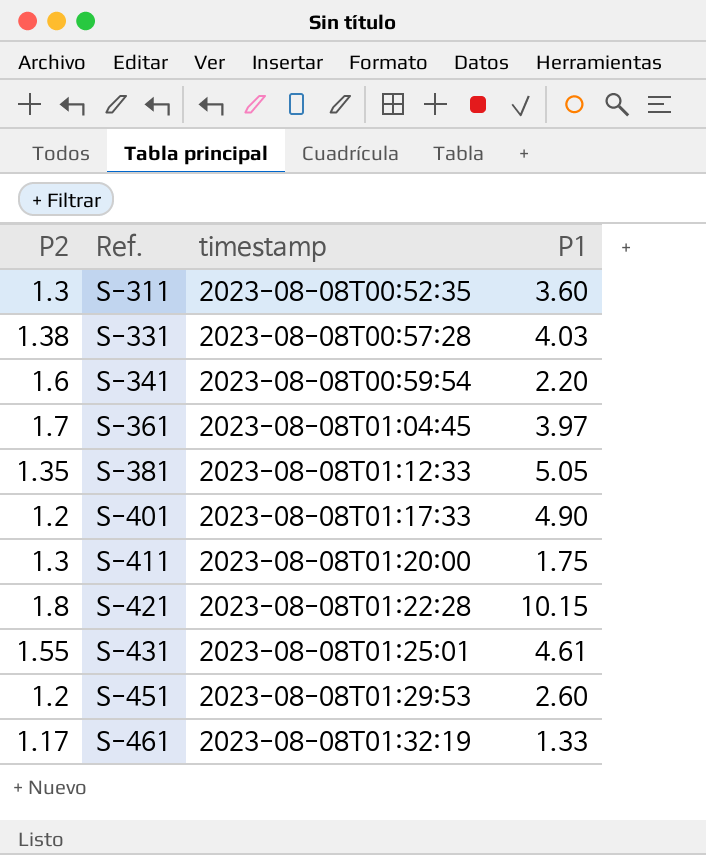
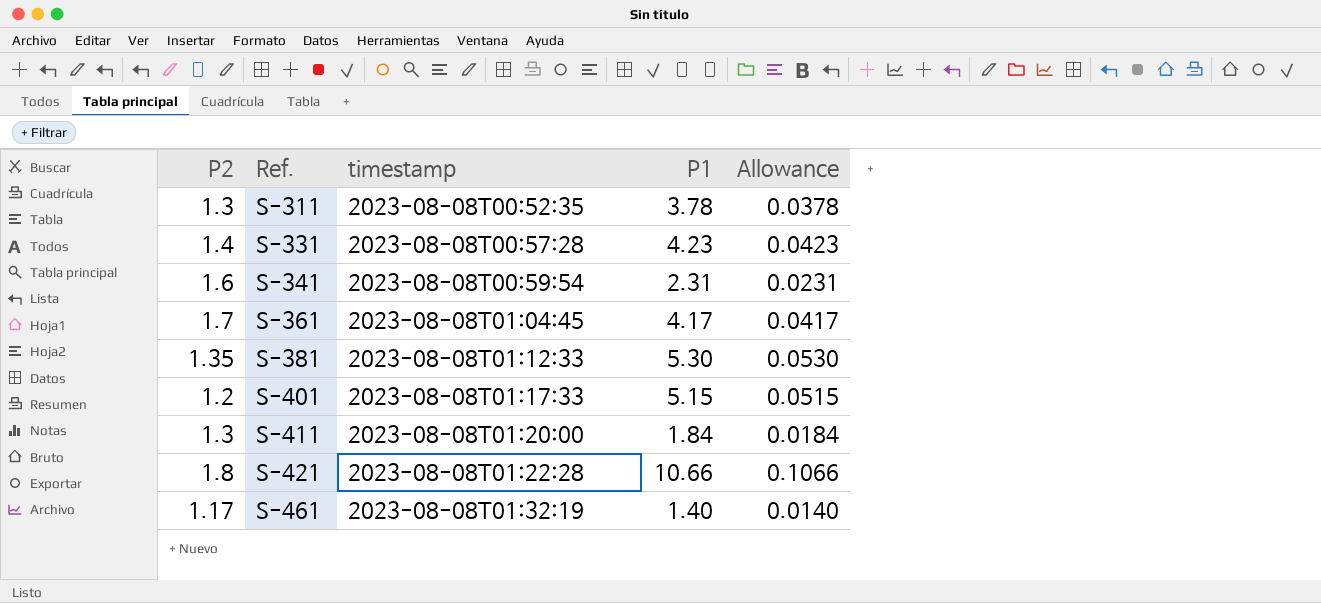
column Allowance | formula: none -> [P1] * 0.01
row S-431: 1.55 | 2023-08-08T01:25:01 | 4.61 -> none
row S-451: 1.2 | 2023-08-08T01:29:53 | 2.60 -> none
S-311 | P1: 3.60 -> 3.78
S-331 | P2: 1.38 -> 1.4
S-331 | P1: 4.03 -> 4.23
S-341 | P1: 2.20 -> 2.31
S-361 | P1: 3.97 -> 4.17
S-381 | P1: 5.05 -> 5.30
S-401 | P1: 4.90 -> 5.15
S-411 | P1: 1.75 -> 1.84
S-421 | P1: 10.15 -> 10.66
S-461 | P1: 1.33 -> 1.40

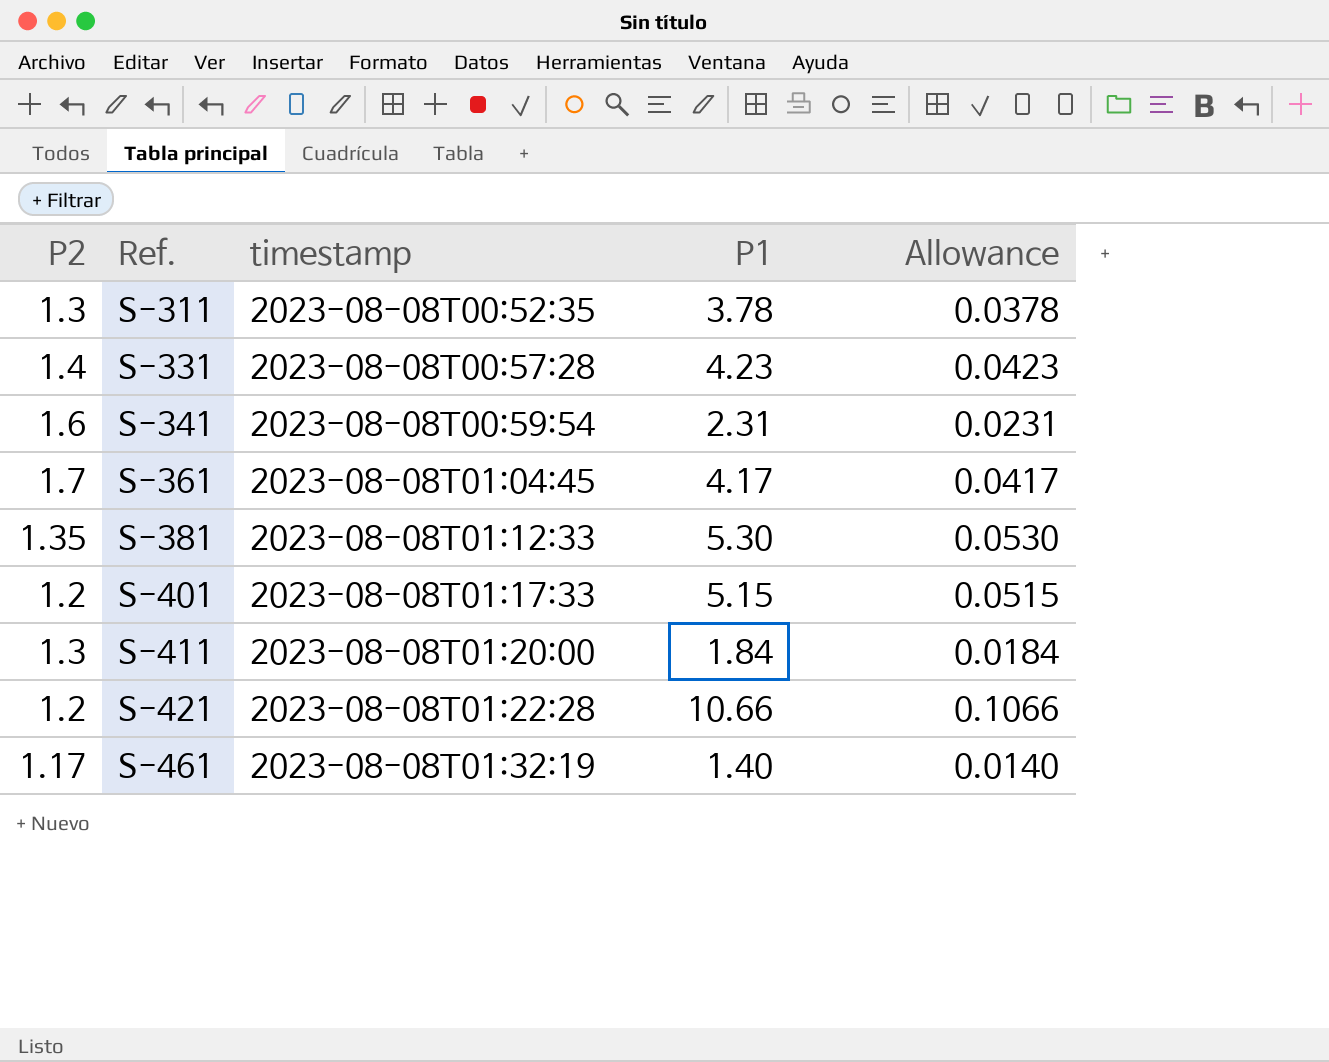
S-421 | P2: 1.8 -> 1.2

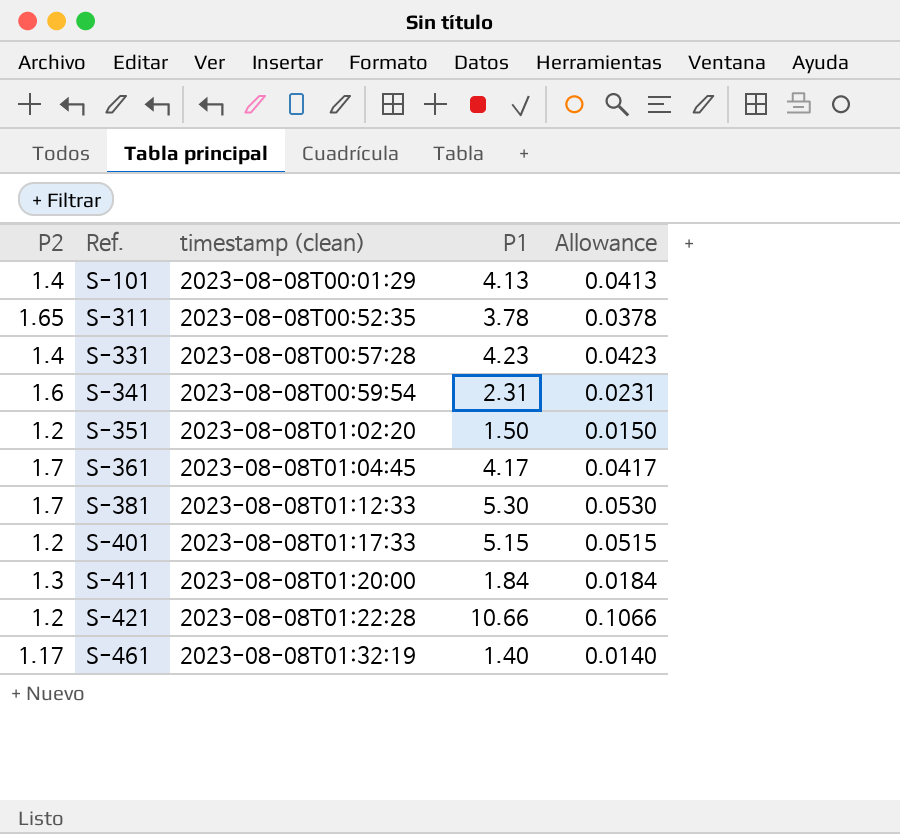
column name: timestamp -> timestamp (clean)
row S-101: none -> 1.4 | 2023-08-08T00:01:29 | 4.13 | 0.0413
S-311 | P2: 1.3 -> 1.65
row S-351: none -> 1.2 | 2023-08-08T01:02:20 | 1.50 | 0.0150
S-381 | P2: 1.35 -> 1.7

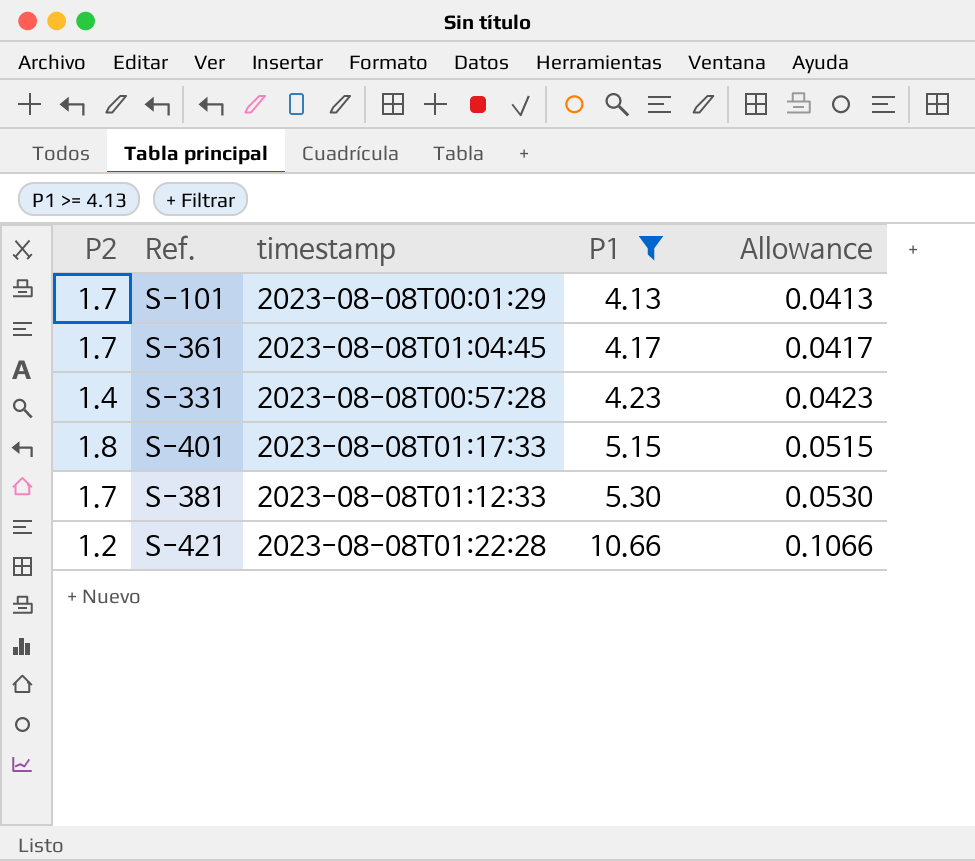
filter: none -> P1 >= 4.13
row order: Ref. ascending -> P1 ascending
column name: timestamp (clean) -> timestamp
S-101 | P2: 1.4 -> 1.7
S-401 | P2: 1.2 -> 1.8

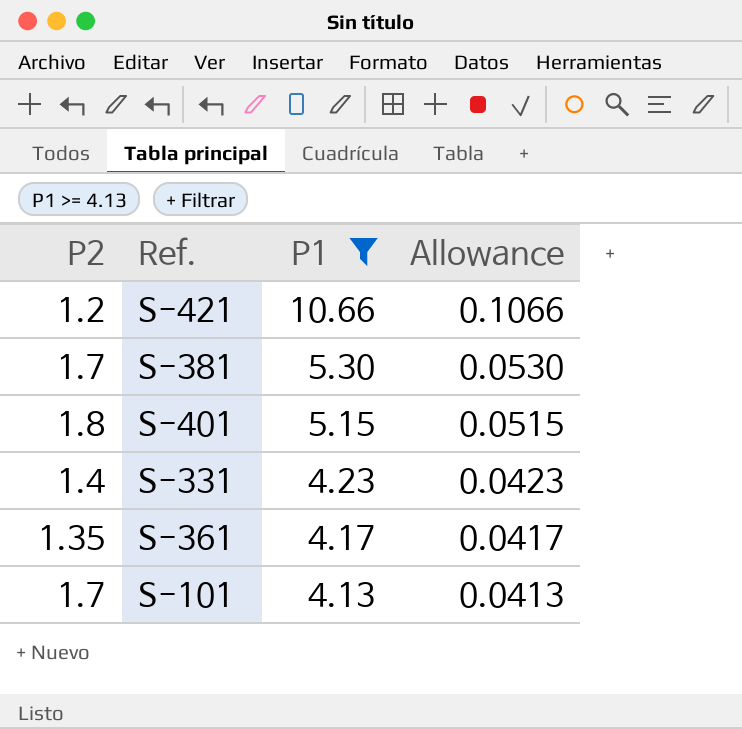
row order: P1 ascending -> P1 descending
column timestamp | position: 3 -> none
S-361 | P2: 1.7 -> 1.35

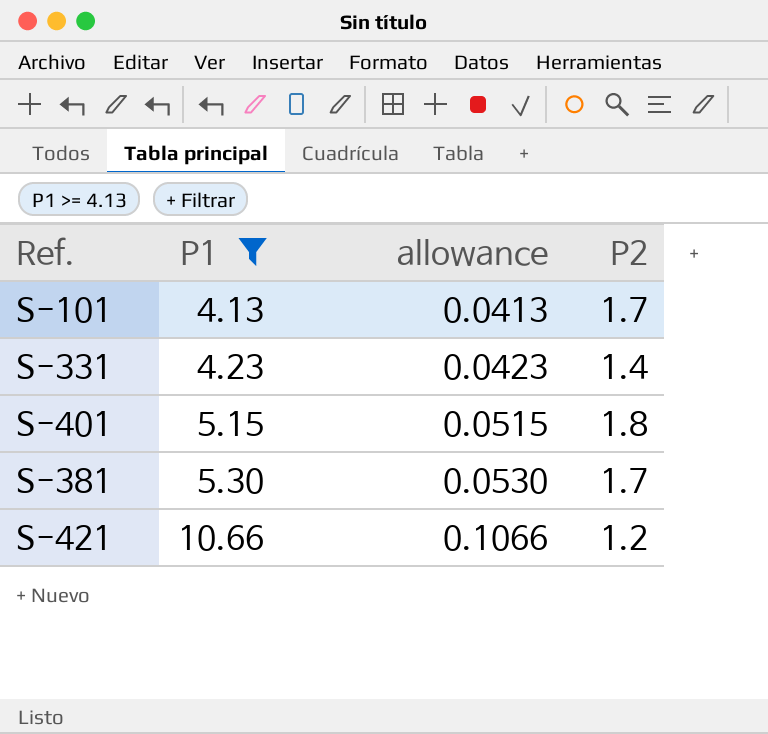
row order: P1 descending -> P1 ascending
column name: Allowance -> allowance
column P2 | position: 1 -> 4
row S-361: 1.35 | 4.17 | 0.0417 -> none

